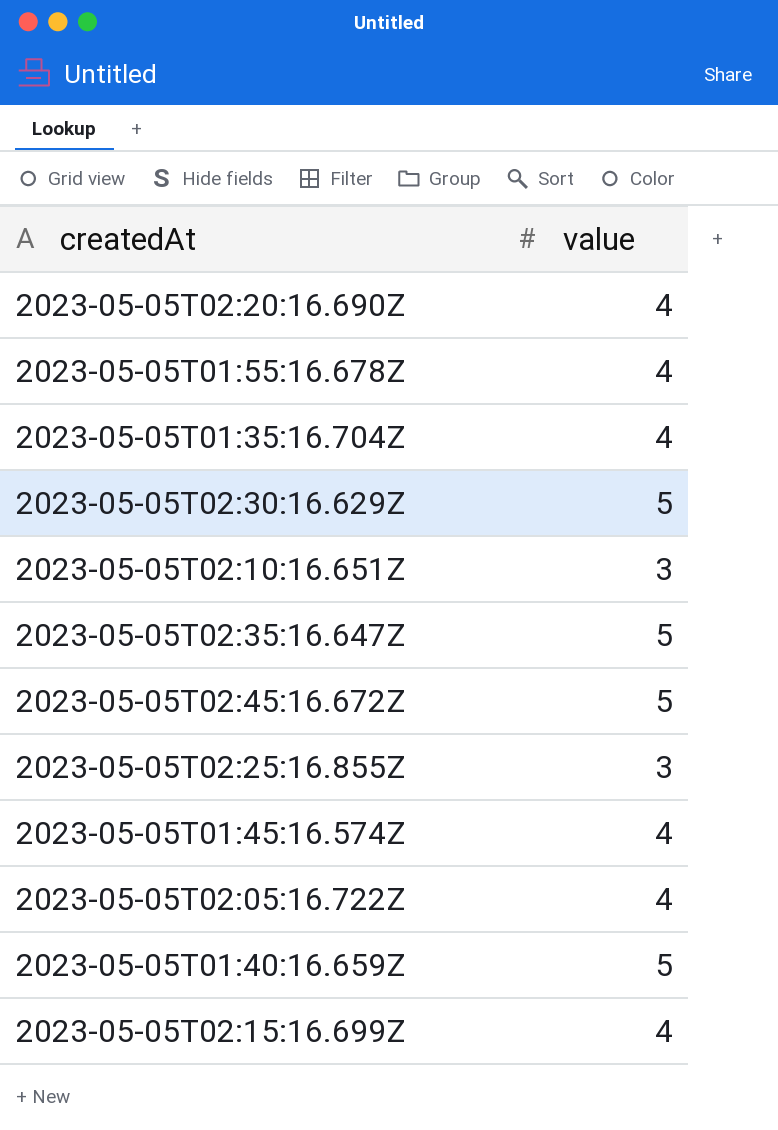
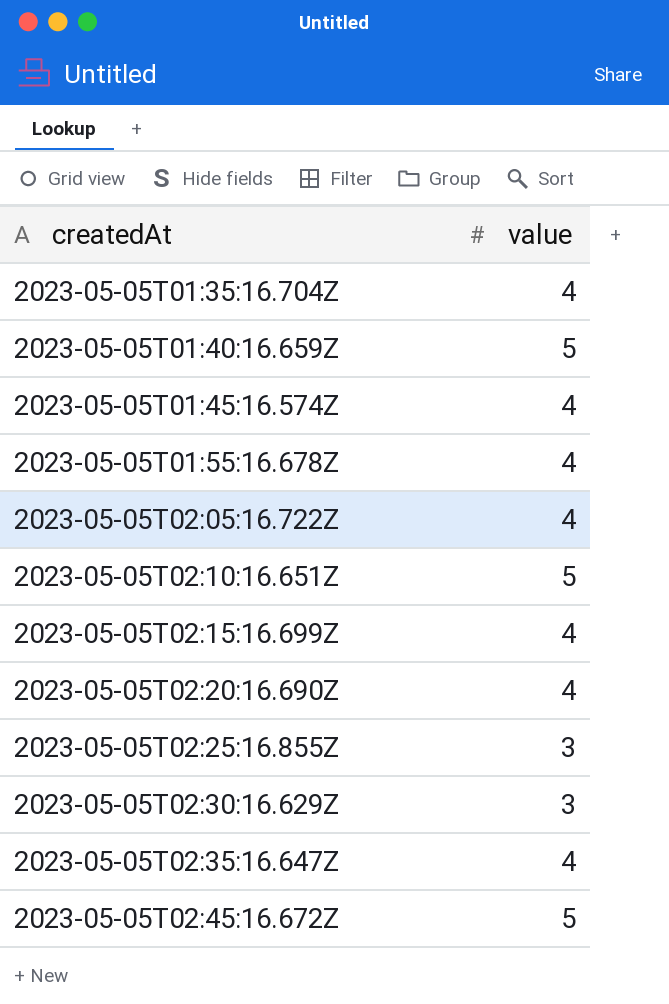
row order: none -> createdAt ascending
2023-05-05T02:10:16.651Z | value: 3 -> 5
2023-05-05T02:30:16.629Z | value: 5 -> 3
2023-05-05T02:35:16.647Z | value: 5 -> 4

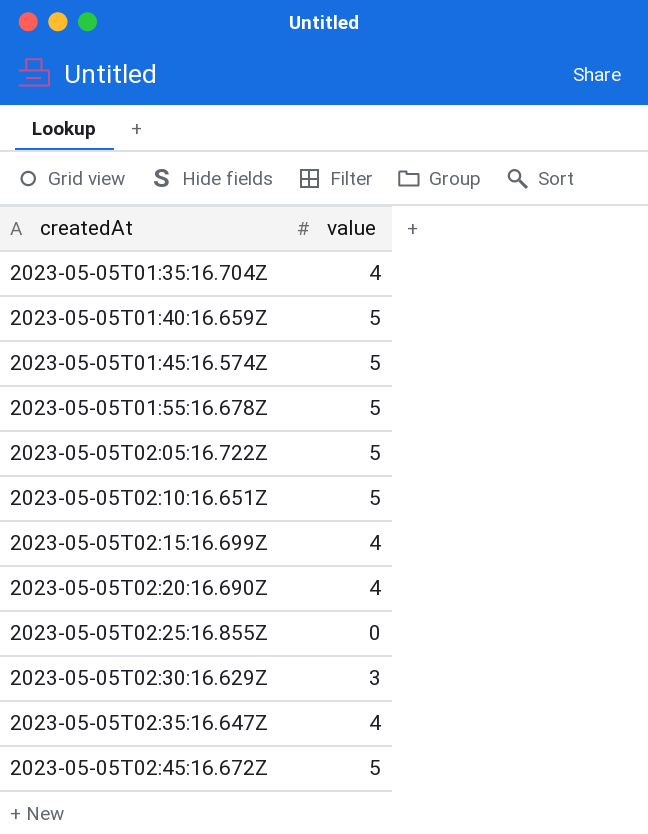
2023-05-05T01:45:16.574Z | value: 4 -> 5
2023-05-05T01:55:16.678Z | value: 4 -> 5
2023-05-05T02:05:16.722Z | value: 4 -> 5
2023-05-05T02:25:16.855Z | value: 3 -> 0

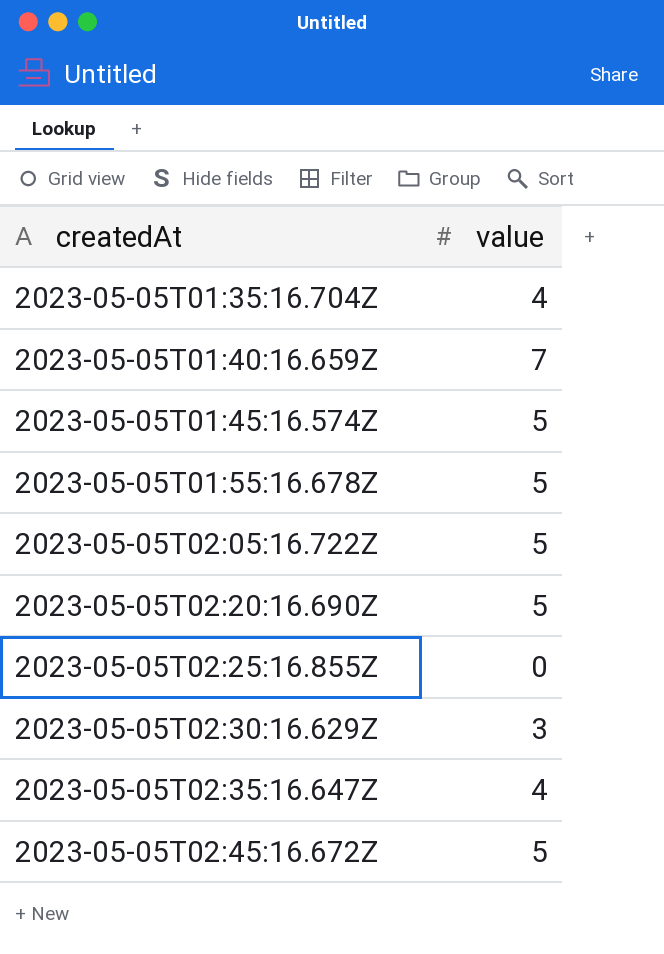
row 2023-05-05T02:10:16.651Z: 5 -> none
row 2023-05-05T02:15:16.699Z: 4 -> none
2023-05-05T01:40:16.659Z | value: 5 -> 7
2023-05-05T02:20:16.690Z | value: 4 -> 5

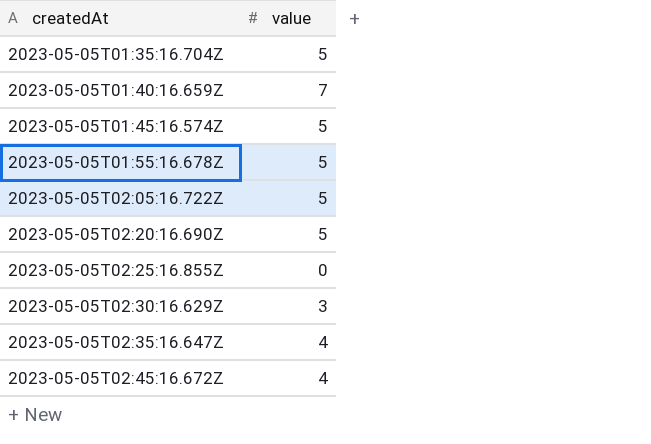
2023-05-05T01:35:16.704Z | value: 4 -> 5
2023-05-05T02:45:16.672Z | value: 5 -> 4

